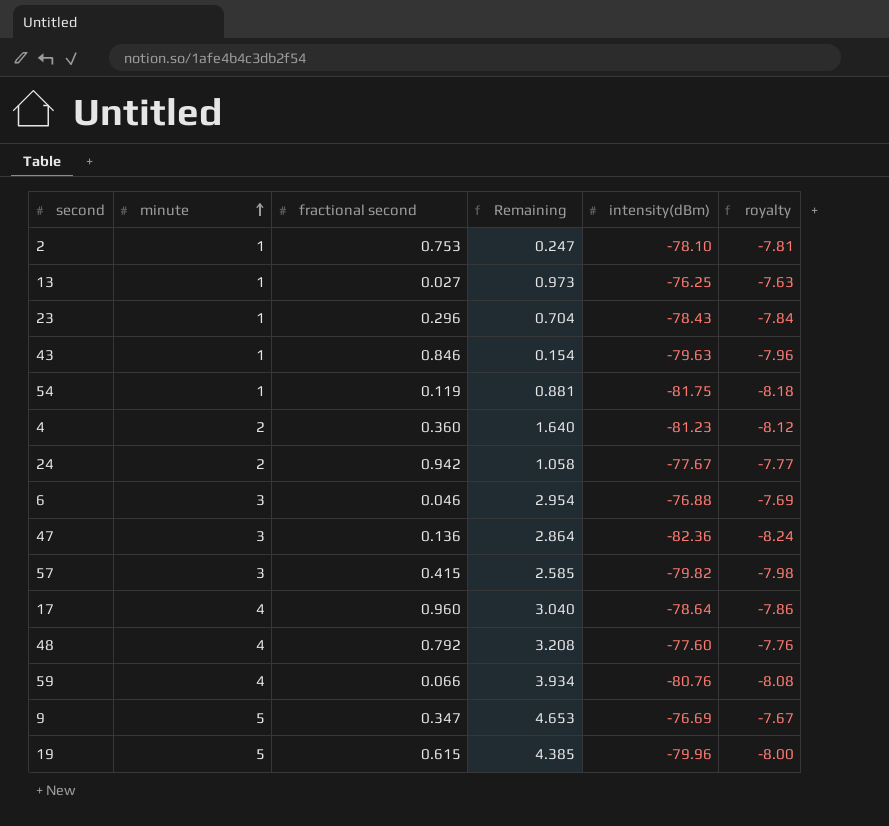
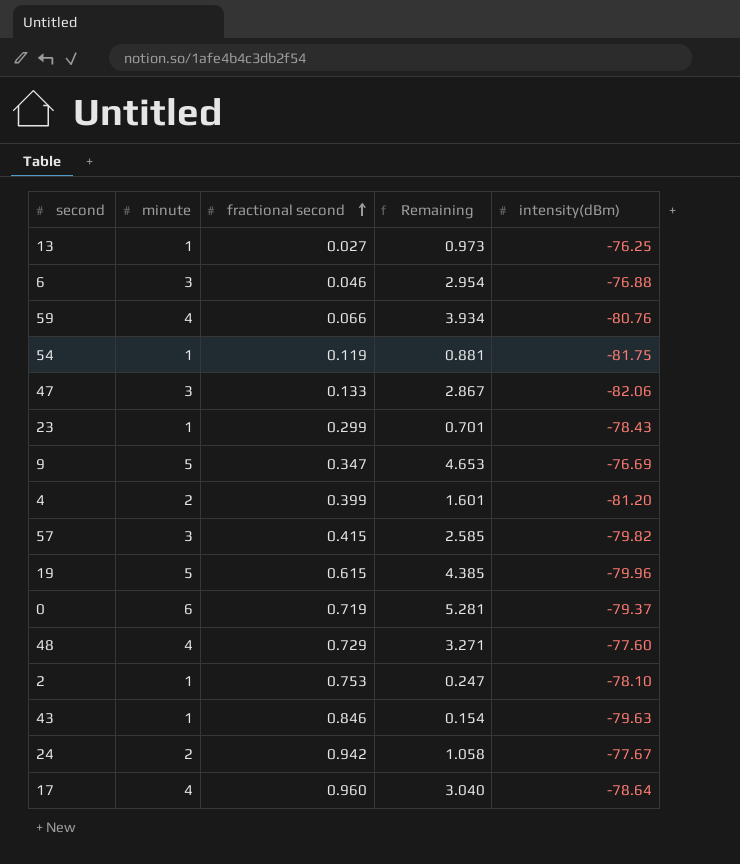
row order: minute ascending -> fractional second ascending
column royalty | formula: [intensity(dBm)] * 0.1 -> none
47 | fractional second: 0.136 -> 0.133
47 | Remaining: 2.864 -> 2.867
47 | intensity(dBm): -82.36 -> -82.06
23 | fractional second: 0.296 -> 0.299
23 | Remaining: 0.704 -> 0.701
4 | fractional second: 0.360 -> 0.399
4 | Remaining: 1.640 -> 1.601
4 | intensity(dBm): -81.23 -> -81.20
row 0: none -> 6 | 0.719 | 5.281 | -79.37
48 | fractional second: 0.792 -> 0.729
48 | Remaining: 3.208 -> 3.271

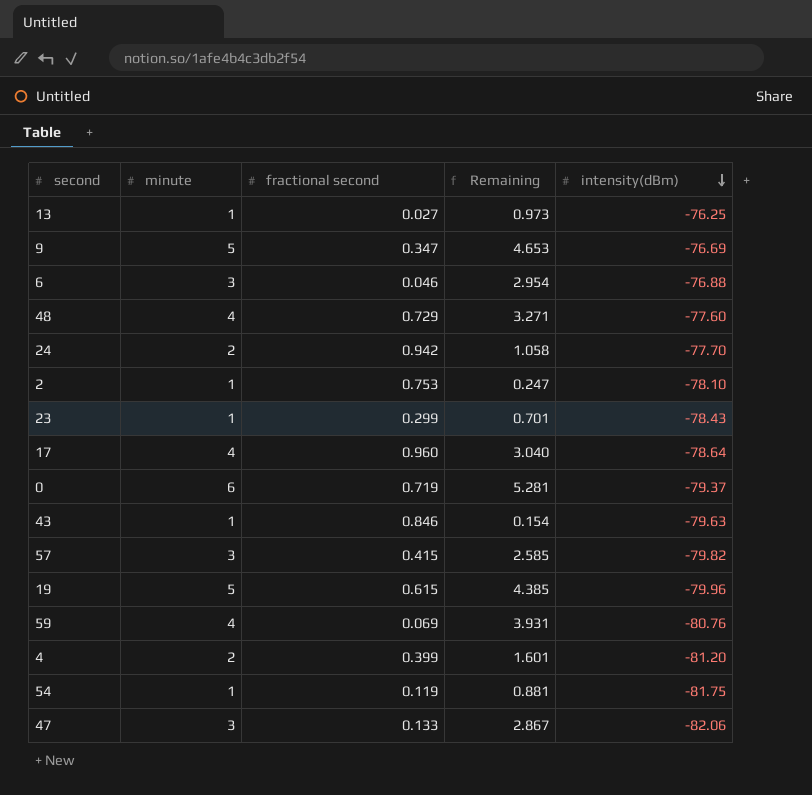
row order: fractional second ascending -> intensity(dBm) descending
24 | intensity(dBm): -77.67 -> -77.70
59 | fractional second: 0.066 -> 0.069
59 | Remaining: 3.934 -> 3.931

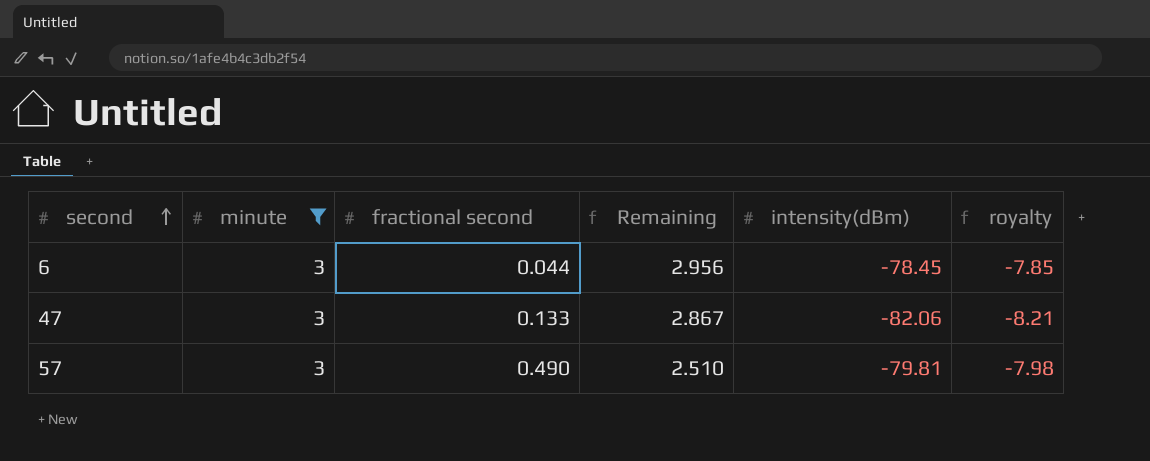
filter: none -> minute = 3
row order: intensity(dBm) descending -> second ascending
column royalty | formula: none -> [intensity(dBm)] * 0.1
6 | fractional second: 0.046 -> 0.044
6 | Remaining: 2.954 -> 2.956
6 | intensity(dBm): -76.88 -> -78.45
57 | fractional second: 0.415 -> 0.490
57 | Remaining: 2.585 -> 2.510
57 | intensity(dBm): -79.82 -> -79.81

